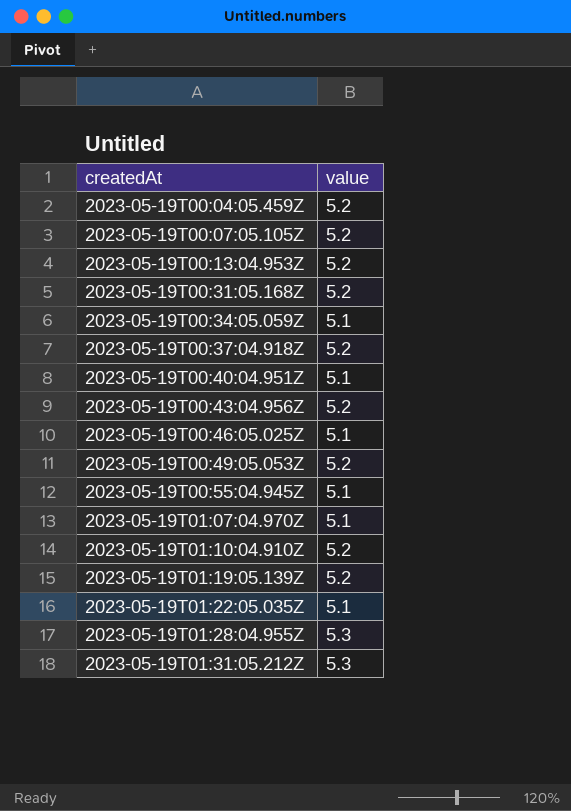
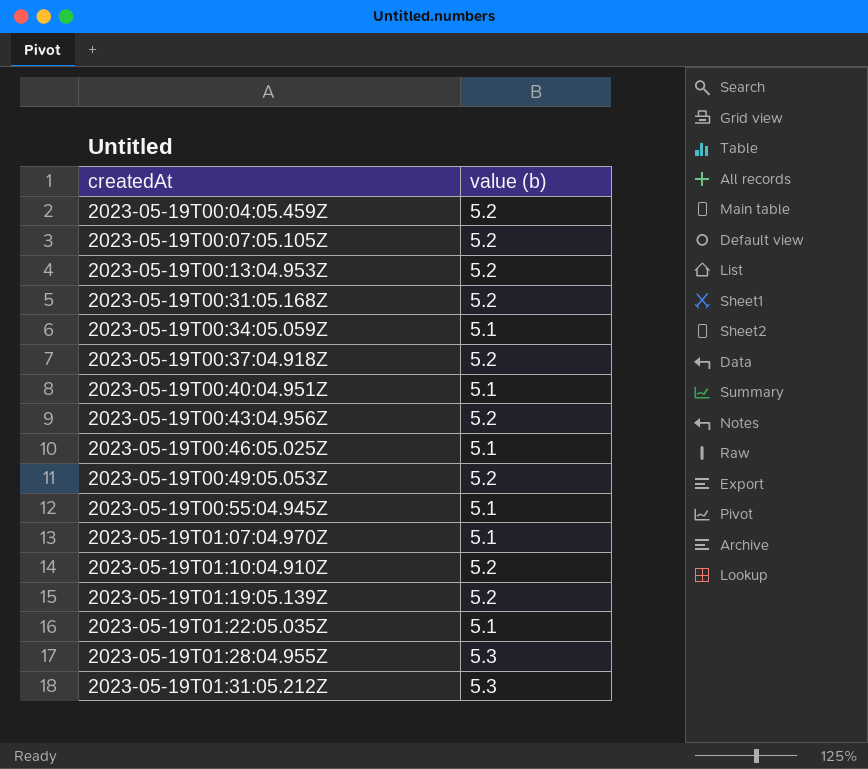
column name: value -> value (b)

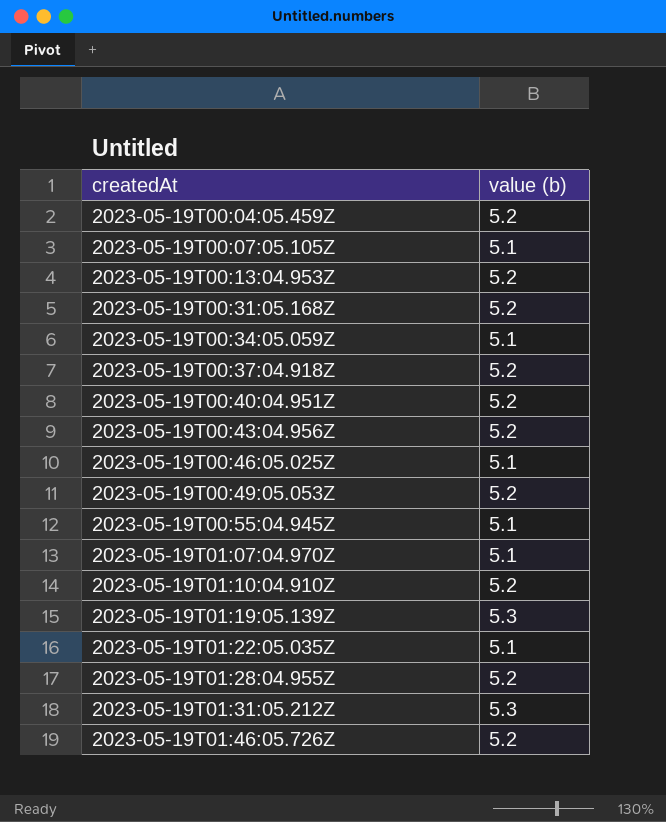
2023-05-19T00:07:05.105Z | value (b): 5.2 -> 5.1
2023-05-19T00:40:04.951Z | value (b): 5.1 -> 5.2
2023-05-19T01:19:05.139Z | value (b): 5.2 -> 5.3
2023-05-19T01:28:04.955Z | value (b): 5.3 -> 5.2
row 2023-05-19T01:46:05.726Z: none -> 5.2

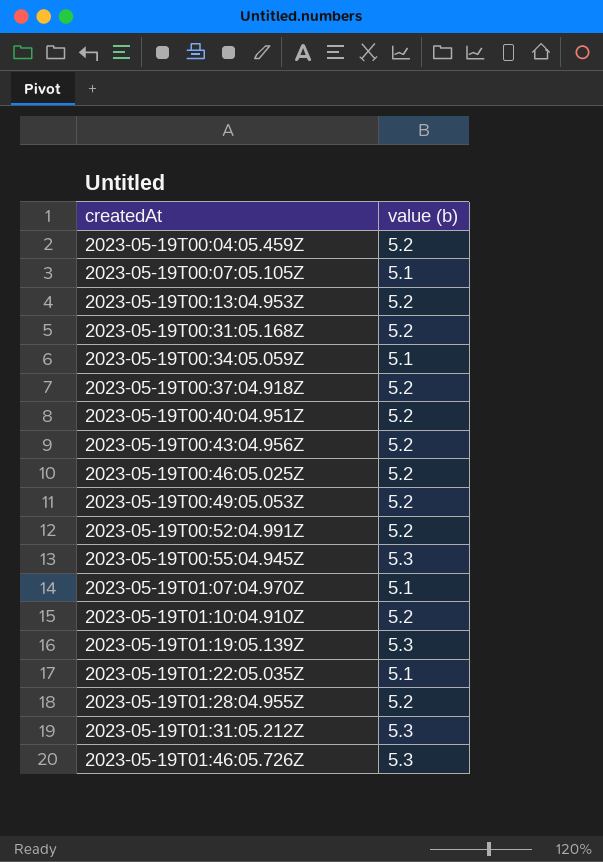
2023-05-19T00:46:05.025Z | value (b): 5.1 -> 5.2
row 2023-05-19T00:52:04.991Z: none -> 5.2
2023-05-19T00:55:04.945Z | value (b): 5.1 -> 5.3
2023-05-19T01:46:05.726Z | value (b): 5.2 -> 5.3

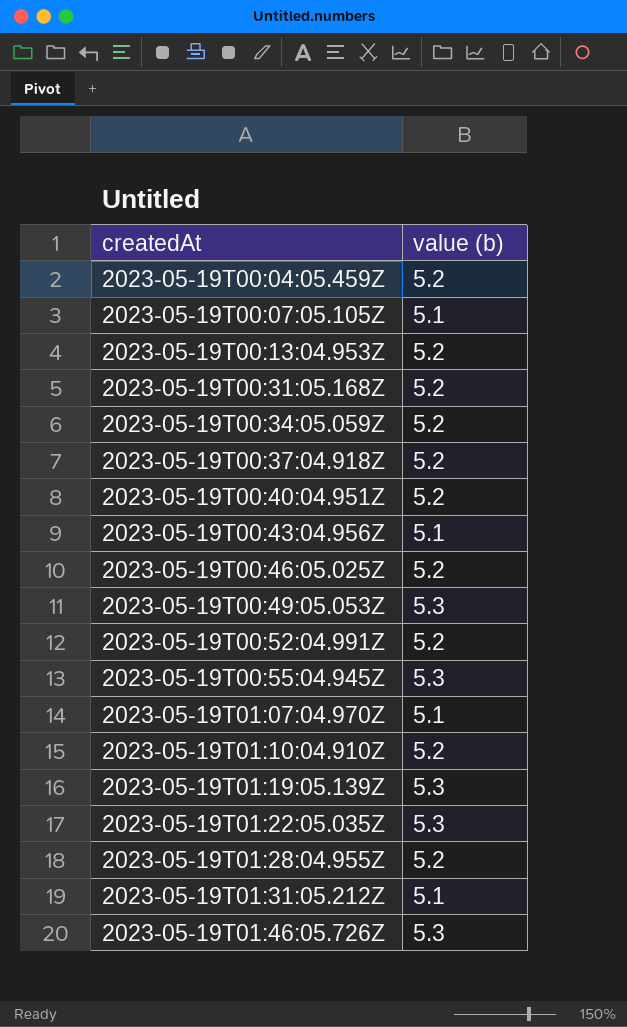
2023-05-19T00:34:05.059Z | value (b): 5.1 -> 5.2
2023-05-19T00:43:04.956Z | value (b): 5.2 -> 5.1
2023-05-19T00:49:05.053Z | value (b): 5.2 -> 5.3
2023-05-19T01:22:05.035Z | value (b): 5.1 -> 5.3
2023-05-19T01:31:05.212Z | value (b): 5.3 -> 5.1

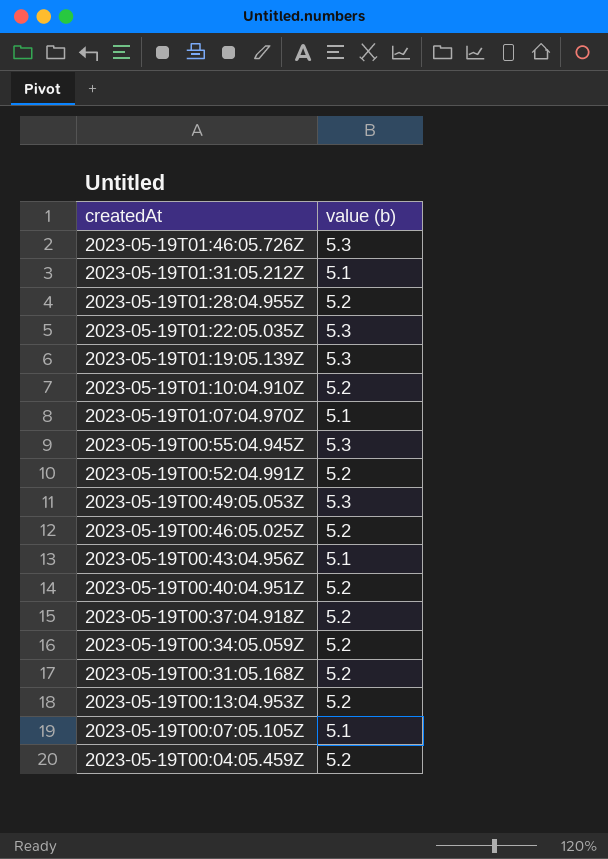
row order: createdAt ascending -> createdAt descending

